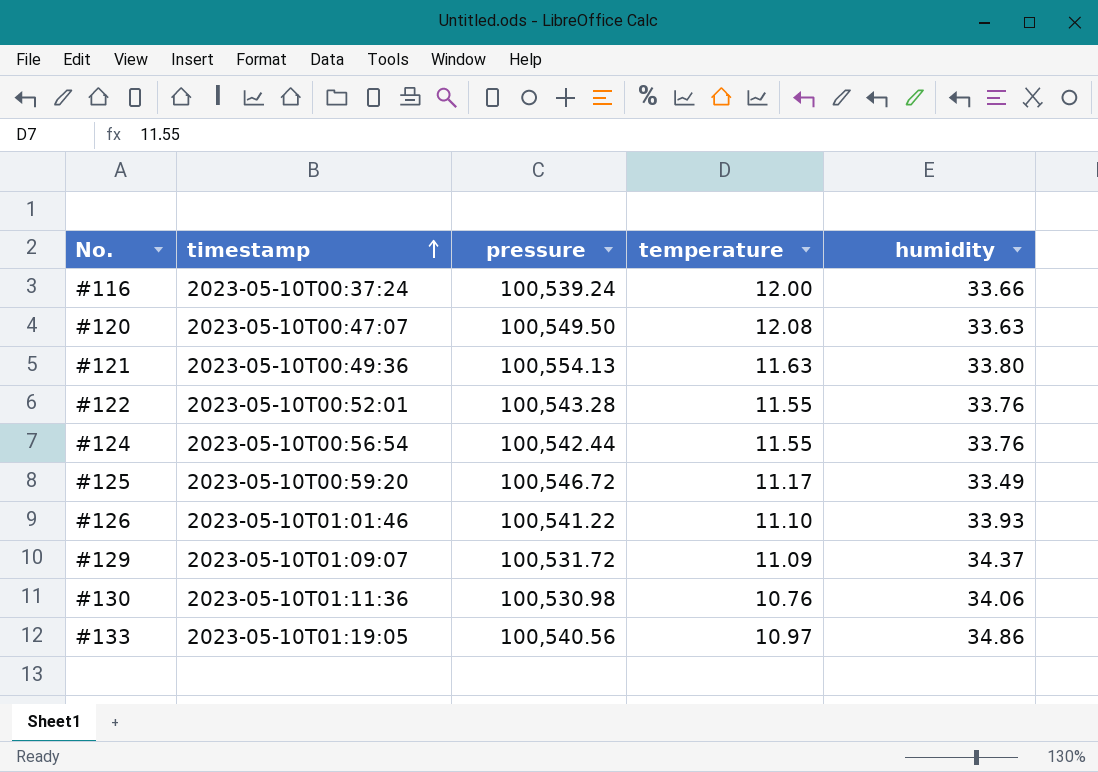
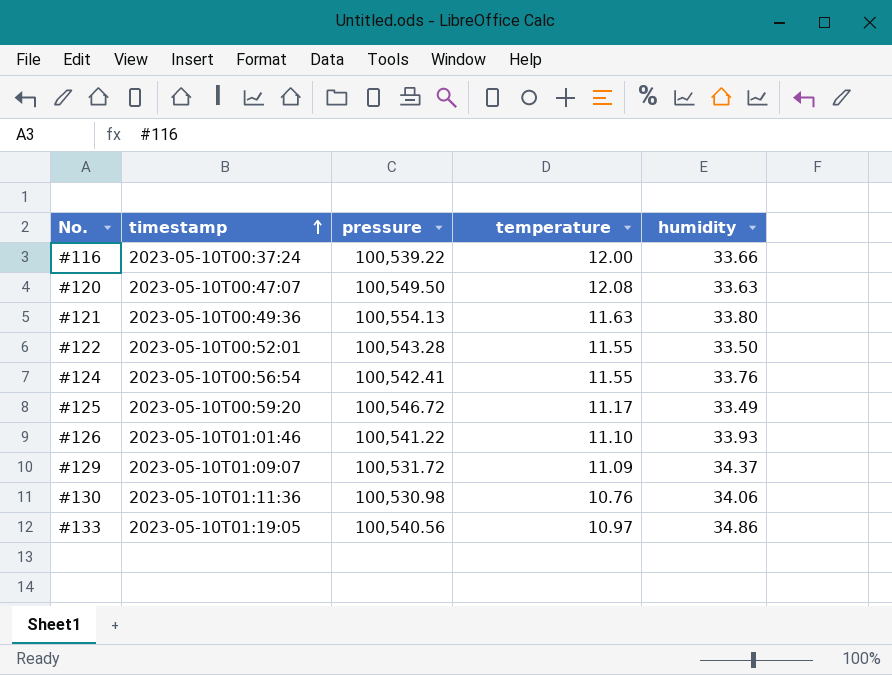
#116 | pressure: 100,539.24 -> 100,539.22
#122 | humidity: 33.76 -> 33.50
#124 | pressure: 100,542.44 -> 100,542.41

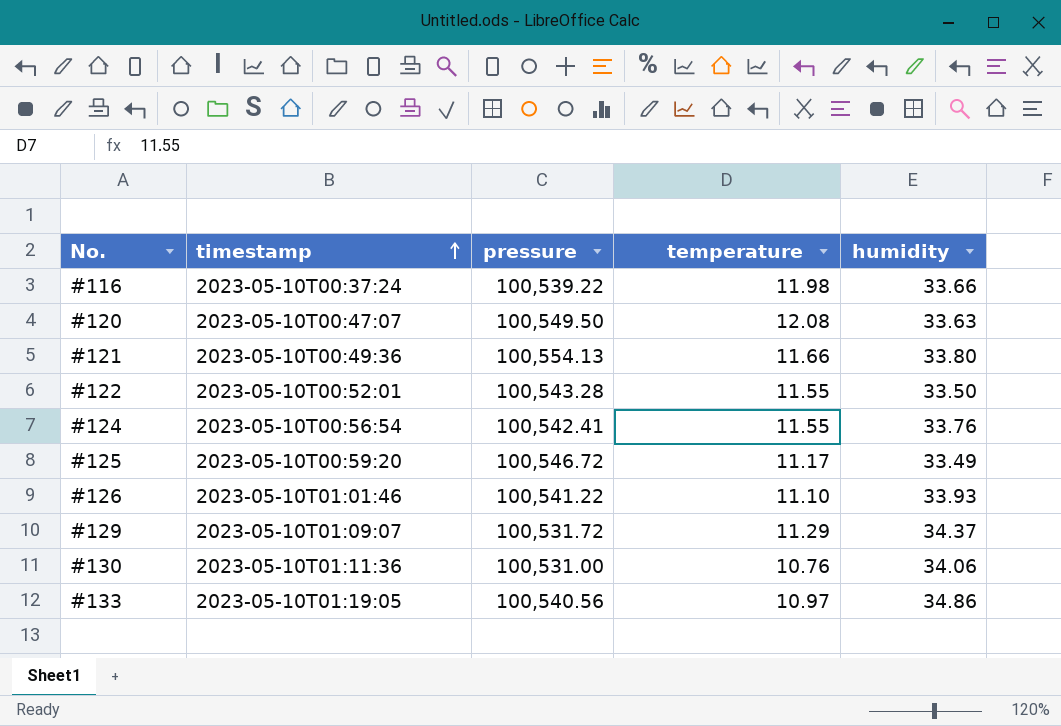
#116 | temperature: 12.00 -> 11.98
#121 | temperature: 11.63 -> 11.66
#129 | temperature: 11.09 -> 11.29
#130 | pressure: 100,530.98 -> 100,531.00

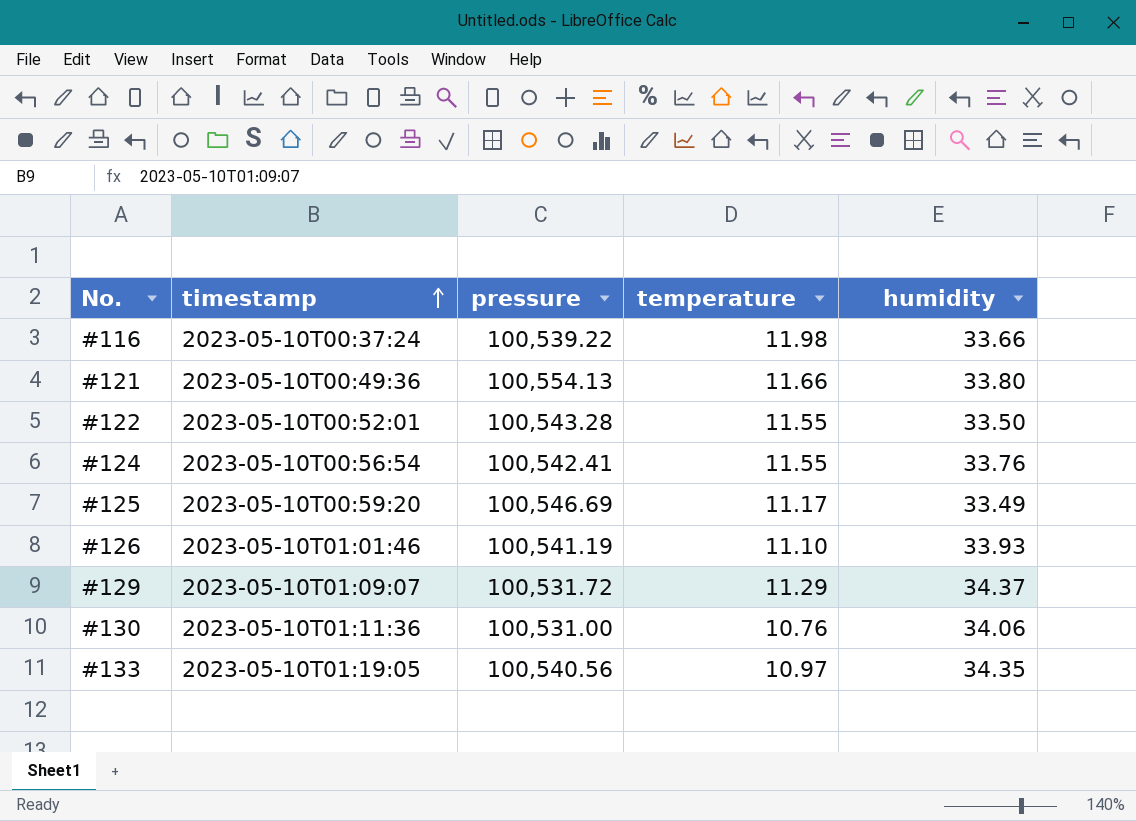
row #120: 2023-05-10T00:47:07 | 100,549.50 | 12.08 | 33.63 -> none
#125 | pressure: 100,546.72 -> 100,546.69
#126 | pressure: 100,541.22 -> 100,541.19
#133 | humidity: 34.86 -> 34.35

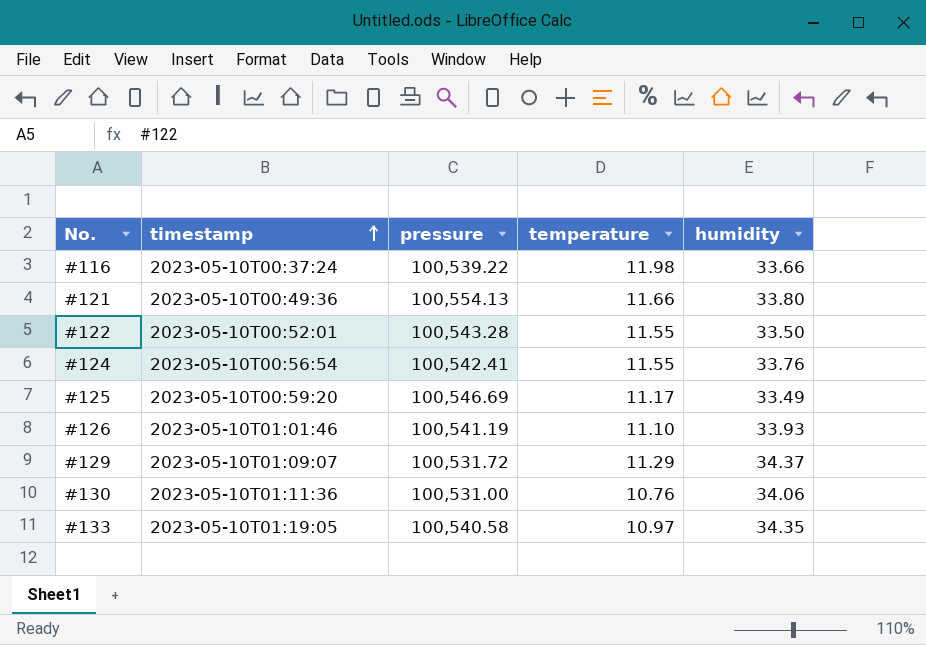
#133 | pressure: 100,540.56 -> 100,540.58

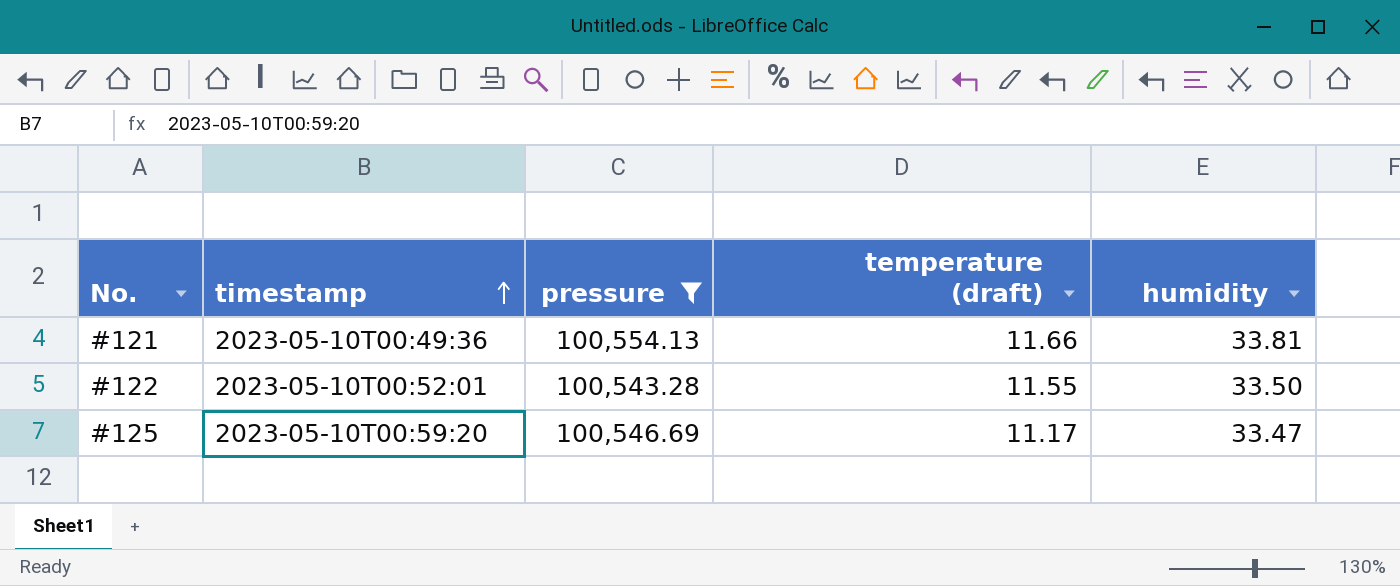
filter: none -> pressure >= 100,543.28
column name: temperature -> temperature (draft)
#121 | humidity: 33.80 -> 33.81
#125 | humidity: 33.49 -> 33.47

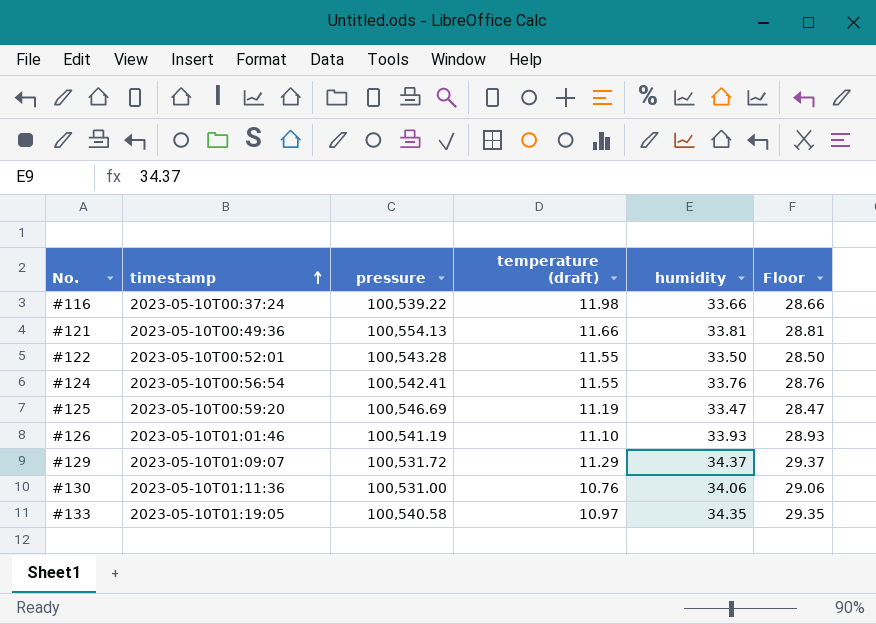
filter: pressure >= 100,543.28 -> none
column Floor | formula: none -> [humidity] - 5
#125 | temperature (draft): 11.17 -> 11.19

